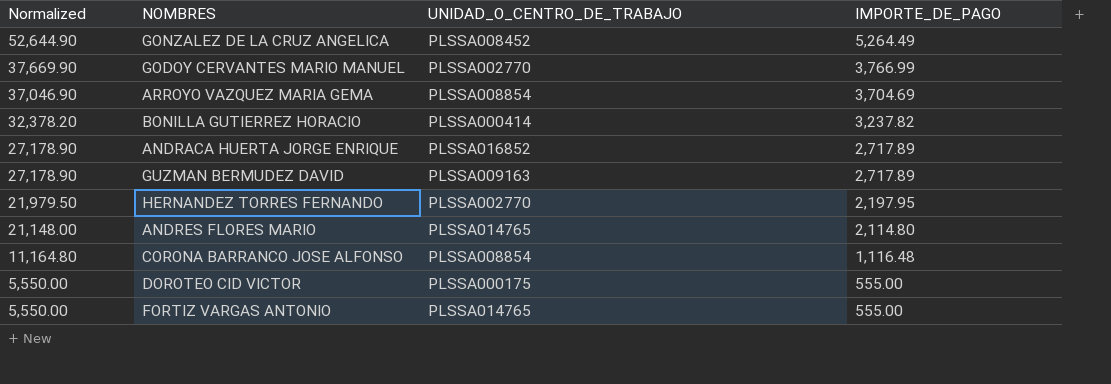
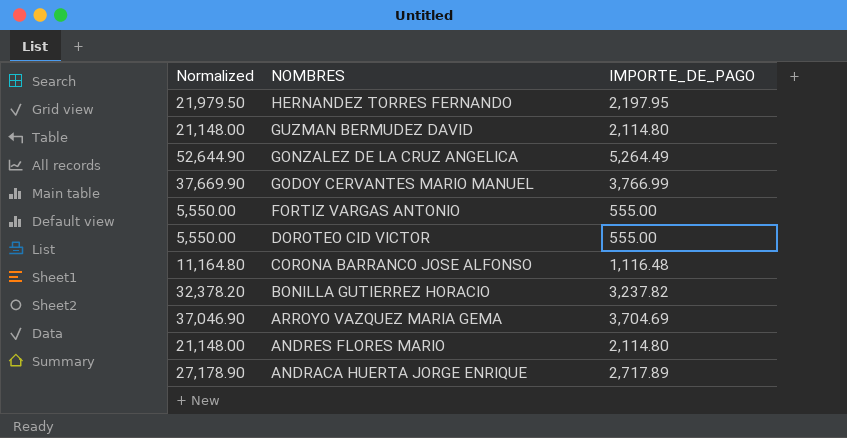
row order: Normalized descending -> NOMBRES descending
column UNIDAD_O_CENTRO_DE_TRABAJO | position: 3 -> none
GUZMAN BERMUDEZ DAVID | Normalized: 27,178.90 -> 21,148.00
GUZMAN BERMUDEZ DAVID | IMPORTE_DE_PAGO: 2,717.89 -> 2,114.80

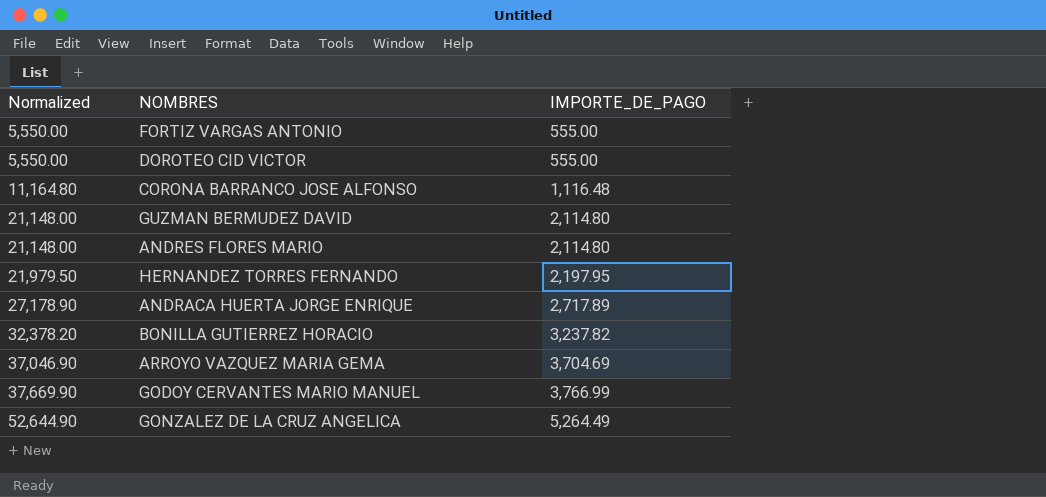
row order: NOMBRES descending -> Normalized ascending

